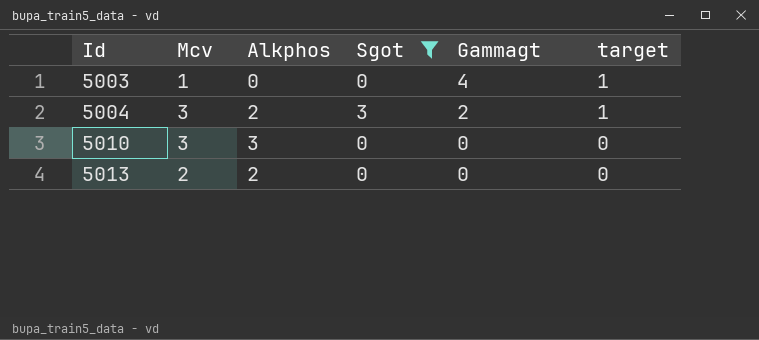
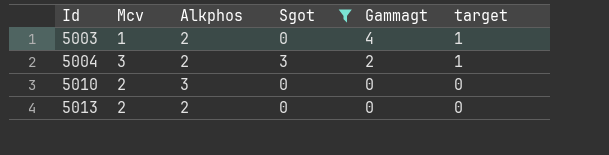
5003 | Alkphos: 0 -> 2
5010 | Mcv: 3 -> 2

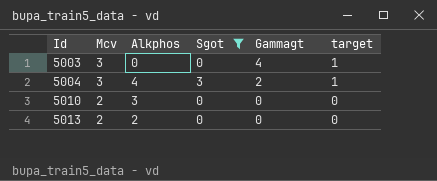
5003 | Mcv: 1 -> 3
5003 | Alkphos: 2 -> 0
5004 | Alkphos: 2 -> 4

